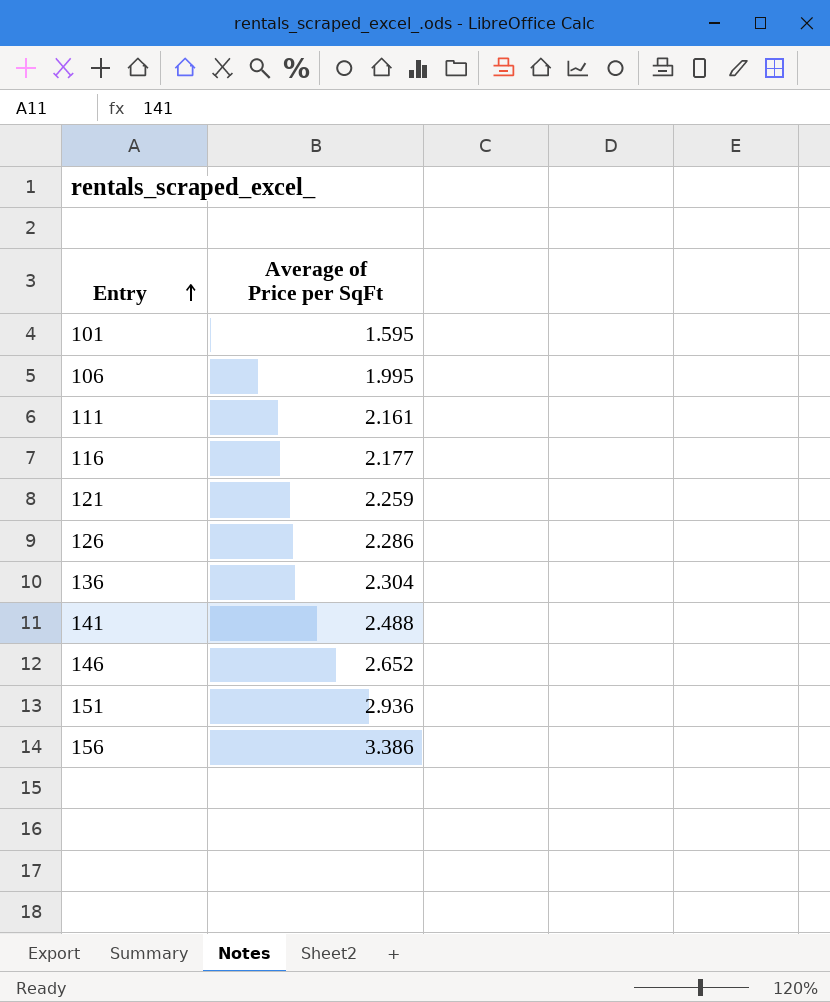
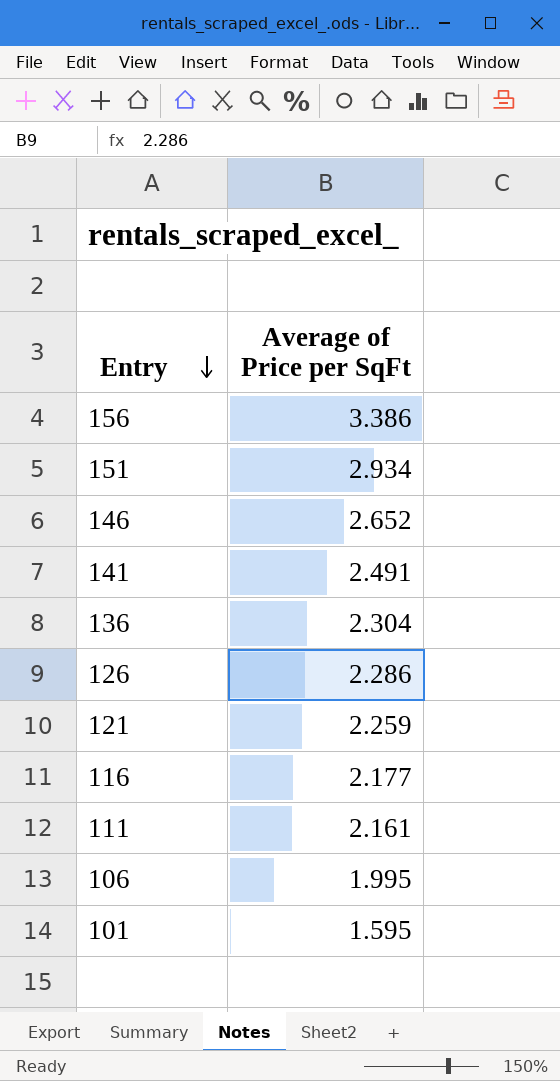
row order: Entry ascending -> Entry descending
151 | Average of Price per SqFt: 2.936 -> 2.934
141 | Average of Price per SqFt: 2.488 -> 2.491

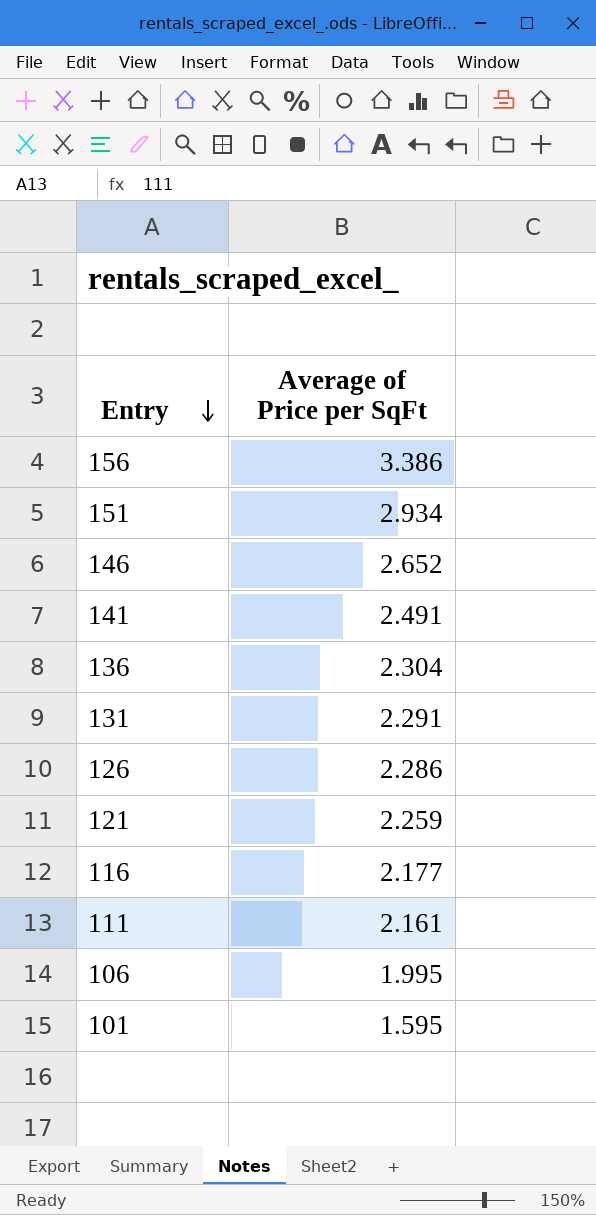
row 131: none -> 2.291

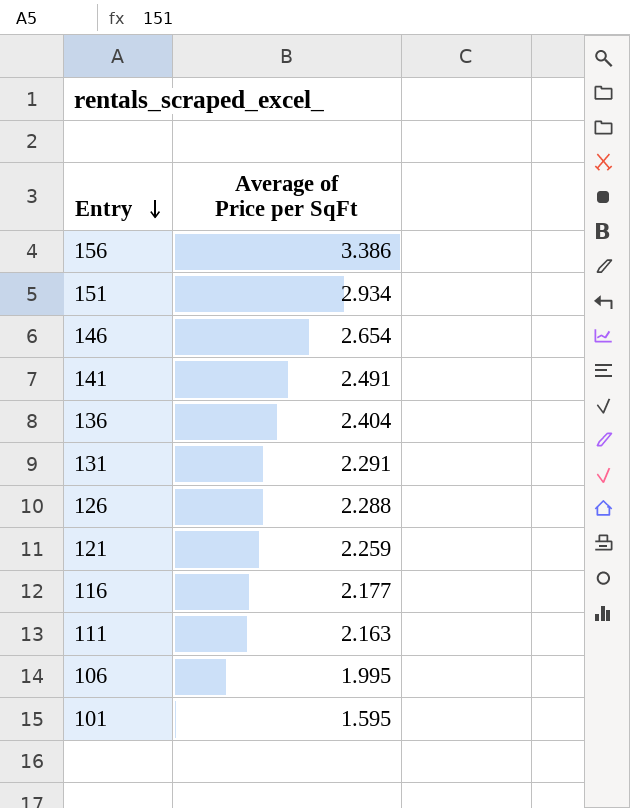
146 | Average of Price per SqFt: 2.652 -> 2.654
136 | Average of Price per SqFt: 2.304 -> 2.404
126 | Average of Price per SqFt: 2.286 -> 2.288
111 | Average of Price per SqFt: 2.161 -> 2.163

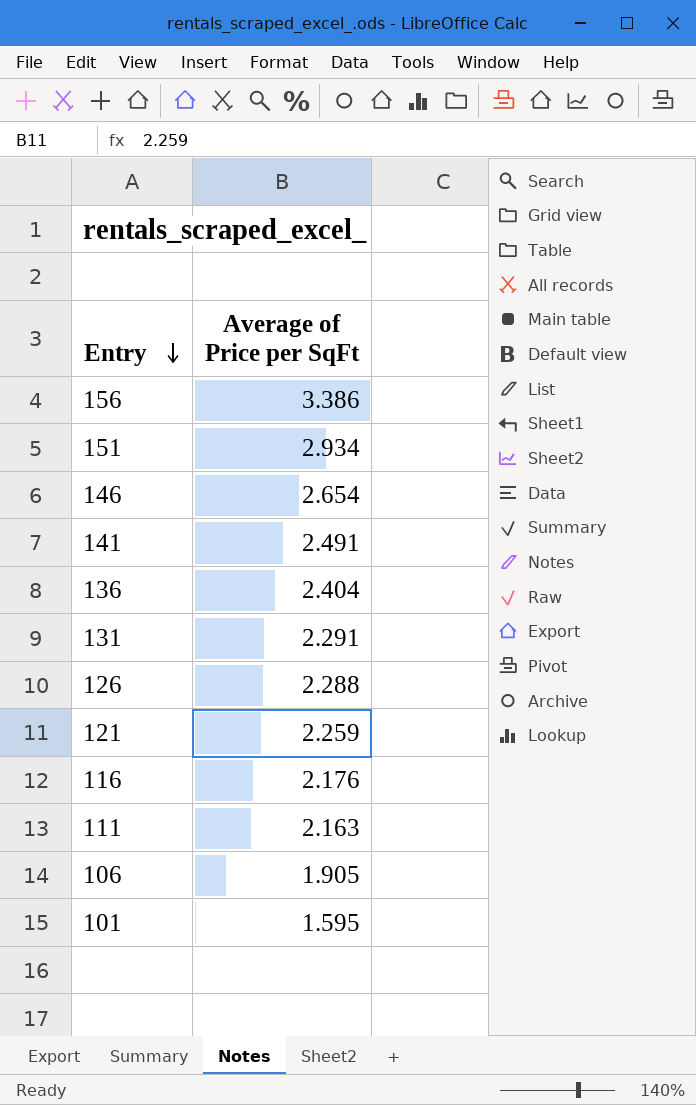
116 | Average of Price per SqFt: 2.177 -> 2.176
106 | Average of Price per SqFt: 1.995 -> 1.905

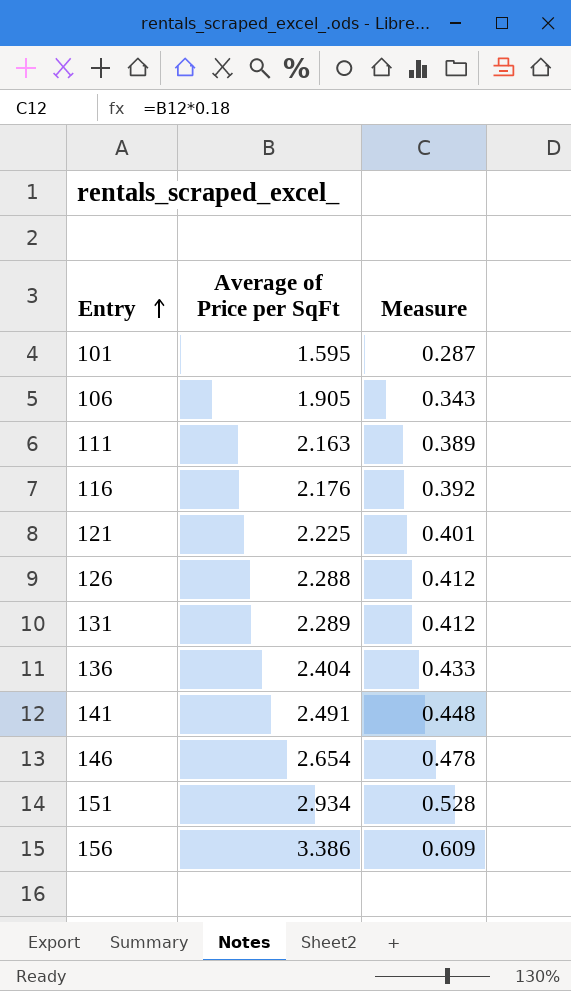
row order: Entry descending -> Entry ascending
column Measure | formula: none -> [Average of Price per SqFt] * 0.18
121 | Average of Price per SqFt: 2.259 -> 2.225
131 | Average of Price per SqFt: 2.291 -> 2.289

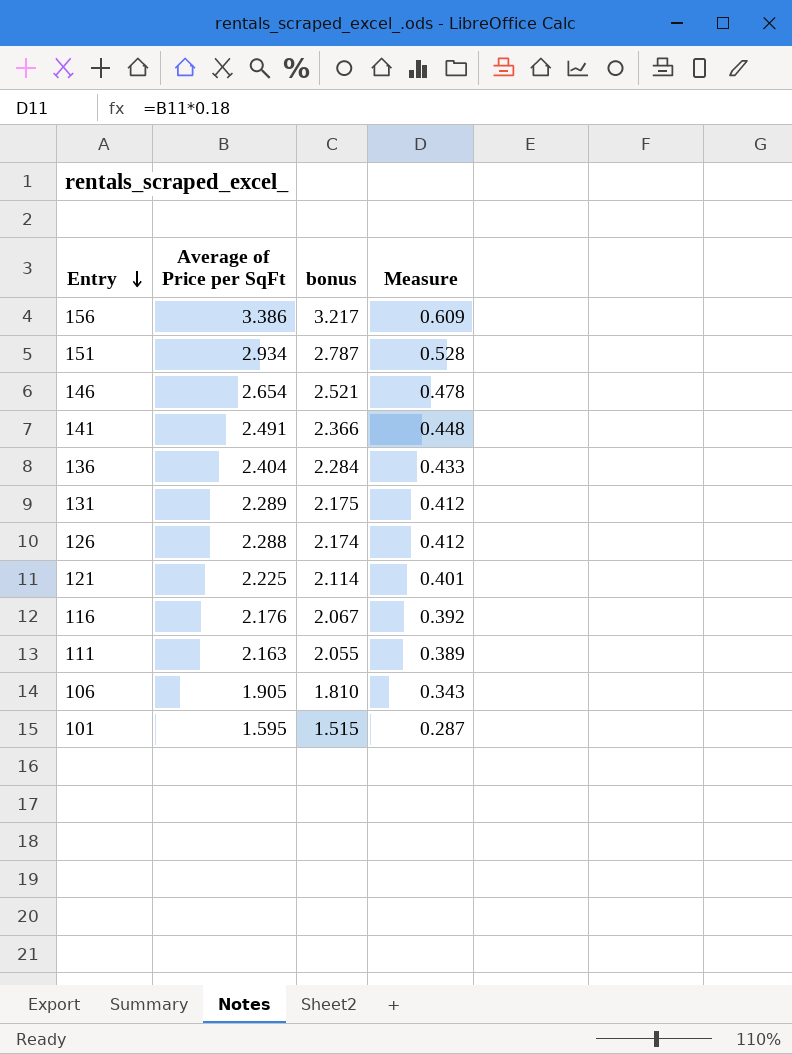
row order: Entry ascending -> Entry descending
column bonus | formula: none -> [Average of Price per SqFt] * 0.95

